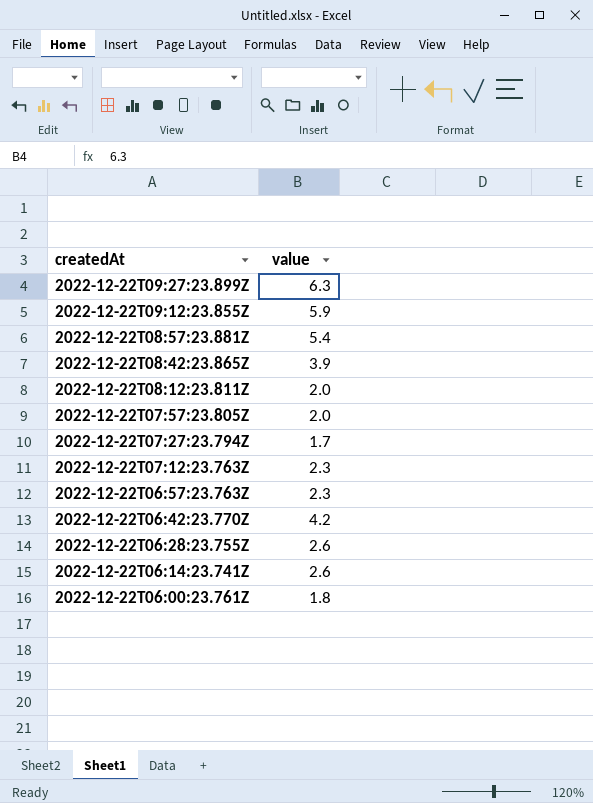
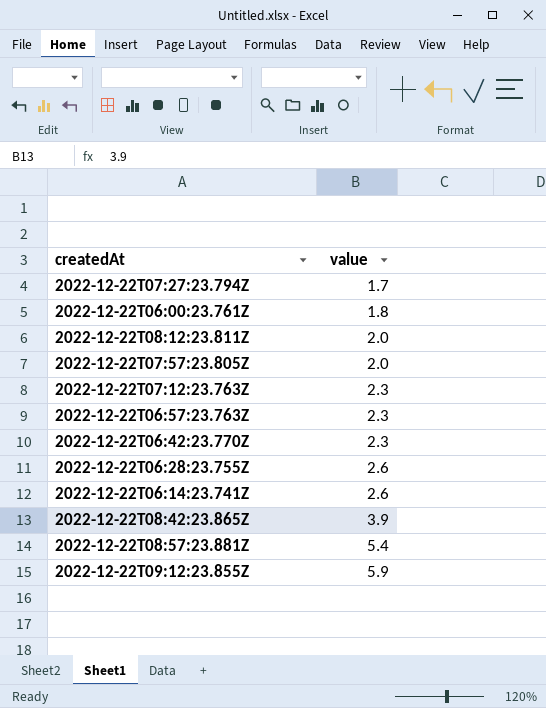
row order: createdAt descending -> value ascending
row 2022-12-22T09:27:23.899Z: 6.3 -> none
2022-12-22T06:42:23.770Z | value: 4.2 -> 2.3

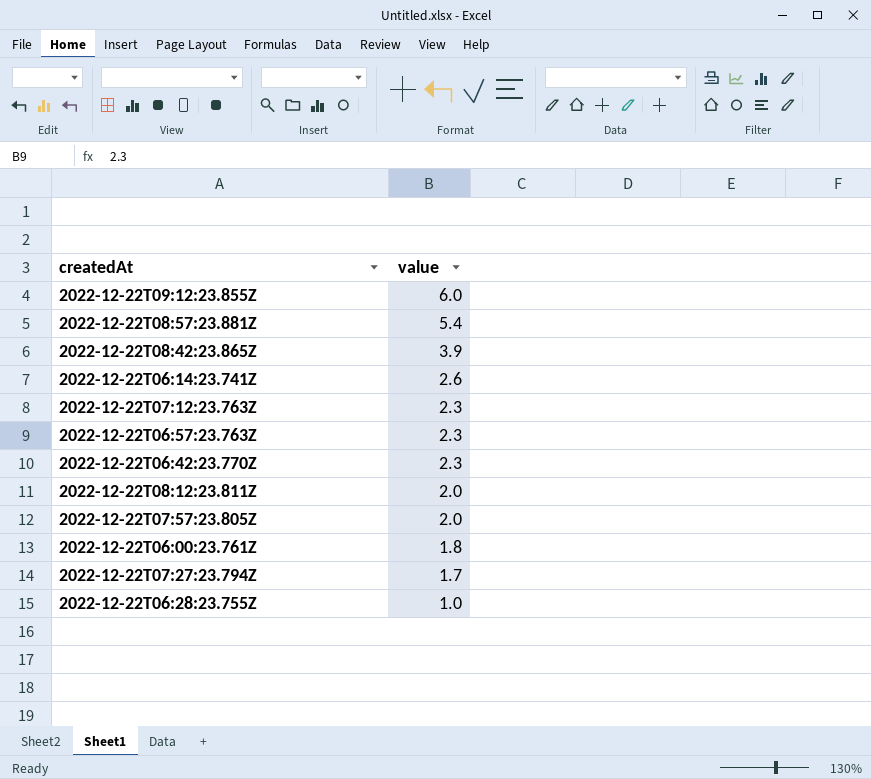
row order: value ascending -> value descending
2022-12-22T09:12:23.855Z | value: 5.9 -> 6.0
2022-12-22T06:28:23.755Z | value: 2.6 -> 1.0

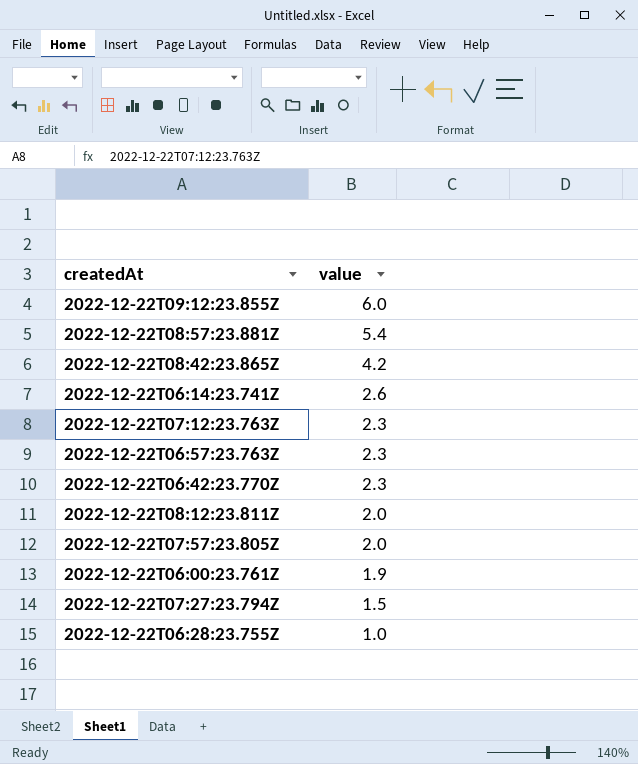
2022-12-22T08:42:23.865Z | value: 3.9 -> 4.2
2022-12-22T06:00:23.761Z | value: 1.8 -> 1.9
2022-12-22T07:27:23.794Z | value: 1.7 -> 1.5

